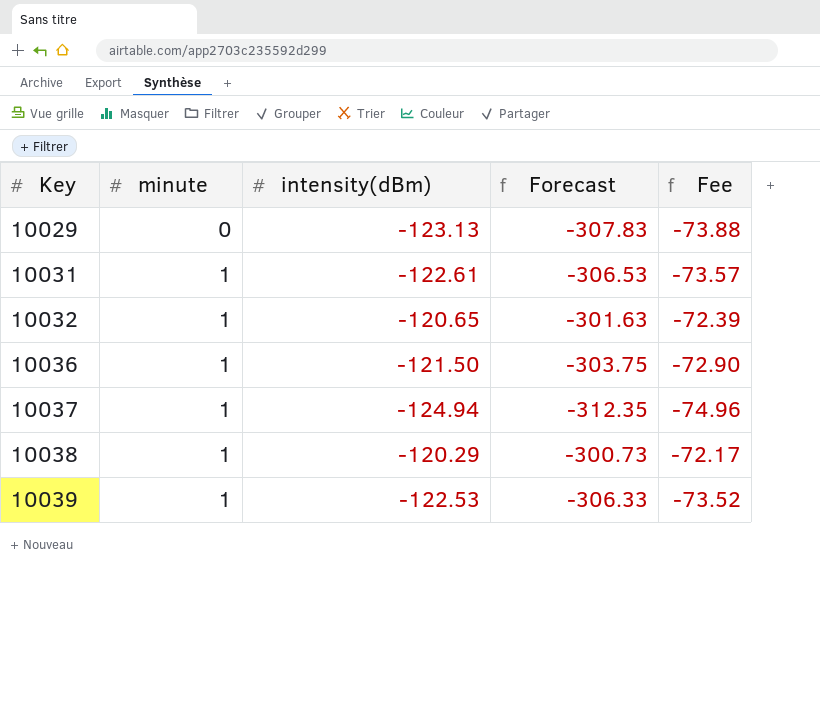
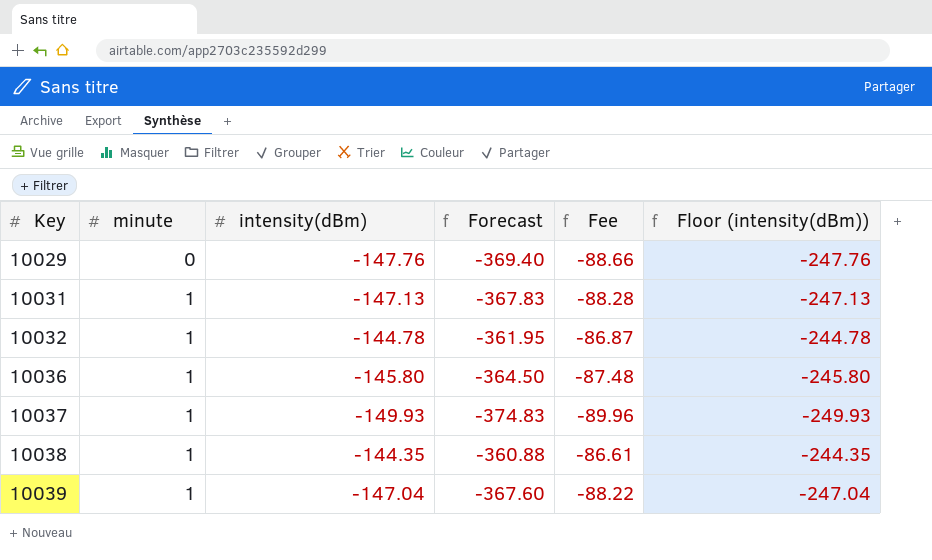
column Floor (intensity(dBm)) | formula: none -> [intensity(dBm)] - 100
10029 | intensity(dBm): -123.13 -> -147.76
10029 | Forecast: -307.83 -> -369.40
10029 | Fee: -73.88 -> -88.66
10031 | intensity(dBm): -122.61 -> -147.13
10031 | Forecast: -306.53 -> -367.83
10031 | Fee: -73.57 -> -88.28
10032 | intensity(dBm): -120.65 -> -144.78
10032 | Forecast: -301.63 -> -361.95
10032 | Fee: -72.39 -> -86.87
10036 | intensity(dBm): -121.50 -> -145.80
10036 | Forecast: -303.75 -> -364.50
10036 | Fee: -72.90 -> -87.48
10037 | intensity(dBm): -124.94 -> -149.93
10037 | Forecast: -312.35 -> -374.83
10037 | Fee: -74.96 -> -89.96
10038 | intensity(dBm): -120.29 -> -144.35
10038 | Forecast: -300.73 -> -360.88
10038 | Fee: -72.17 -> -86.61
10039 | intensity(dBm): -122.53 -> -147.04
10039 | Forecast: -306.33 -> -367.60
10039 | Fee: -73.52 -> -88.22

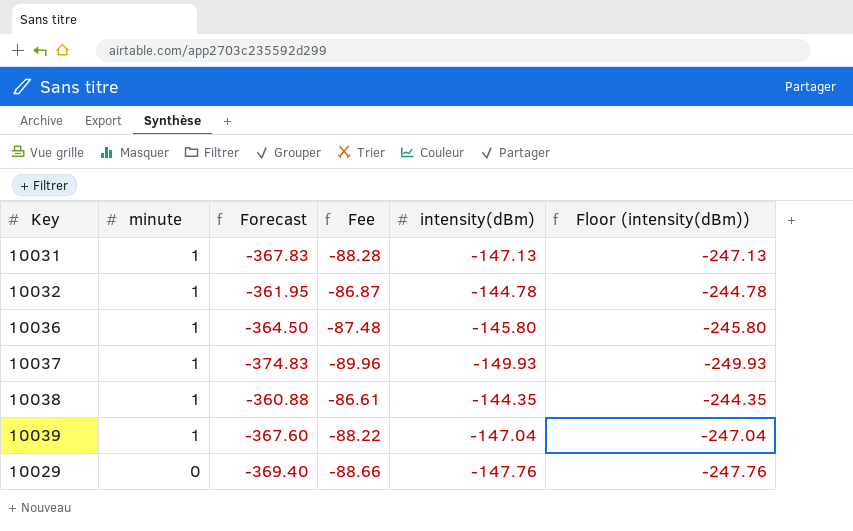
row order: Key ascending -> minute descending
column intensity(dBm) | position: 3 -> 5

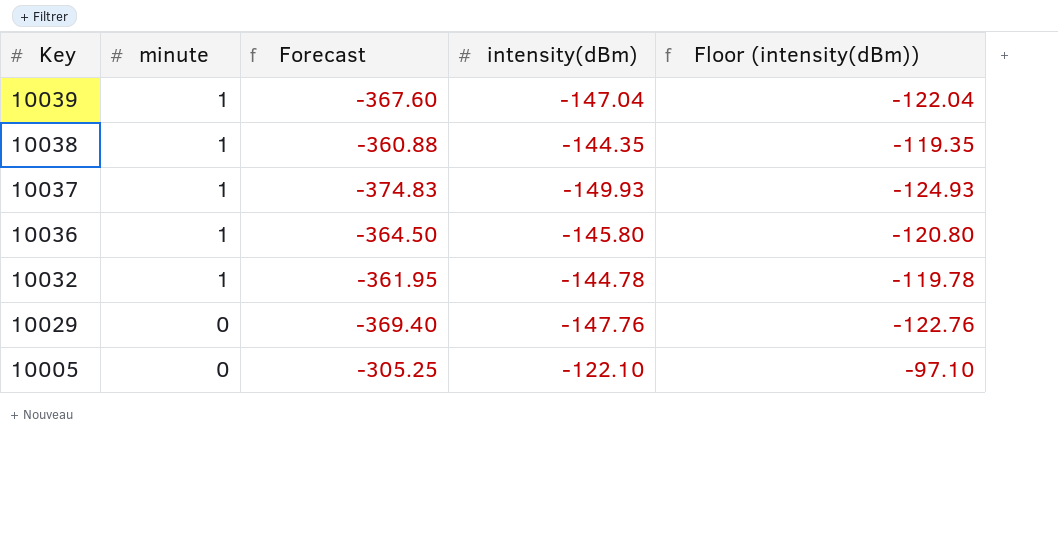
row order: minute descending -> Key descending
column Fee | formula: [intensity(dBm)] * 0.6 -> none
column Floor (intensity(dBm)) | formula: [intensity(dBm)] - 100 -> [intensity(dBm)] + 25
row 10031: 1 | -367.83 | -88.28 | -147.13 | -247.13 -> none
row 10005: none -> 0 | -305.25 | -122.10 | -97.10

